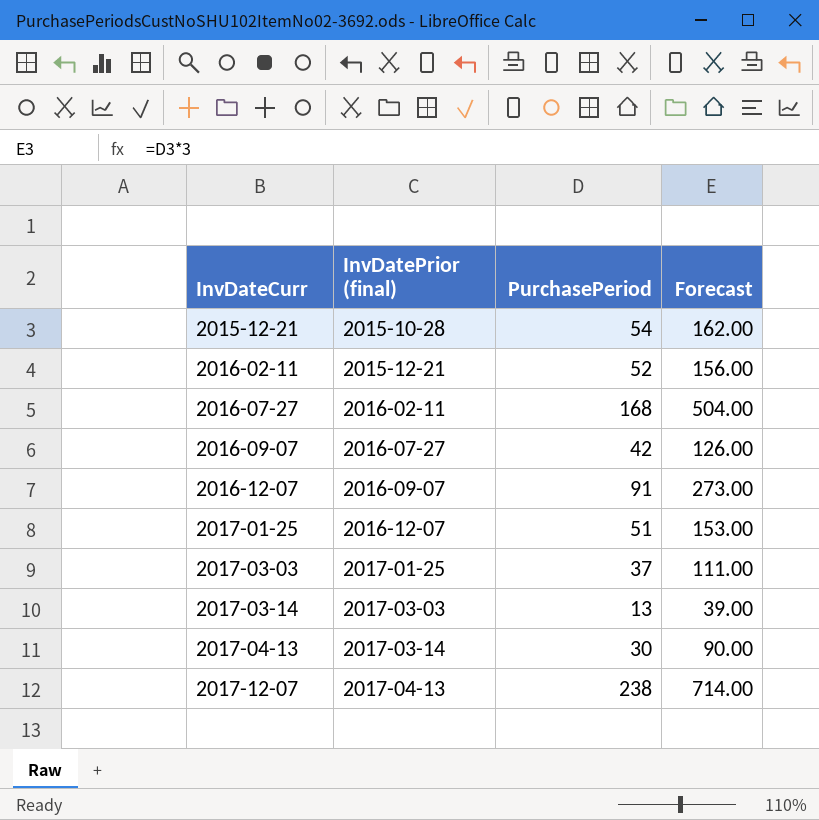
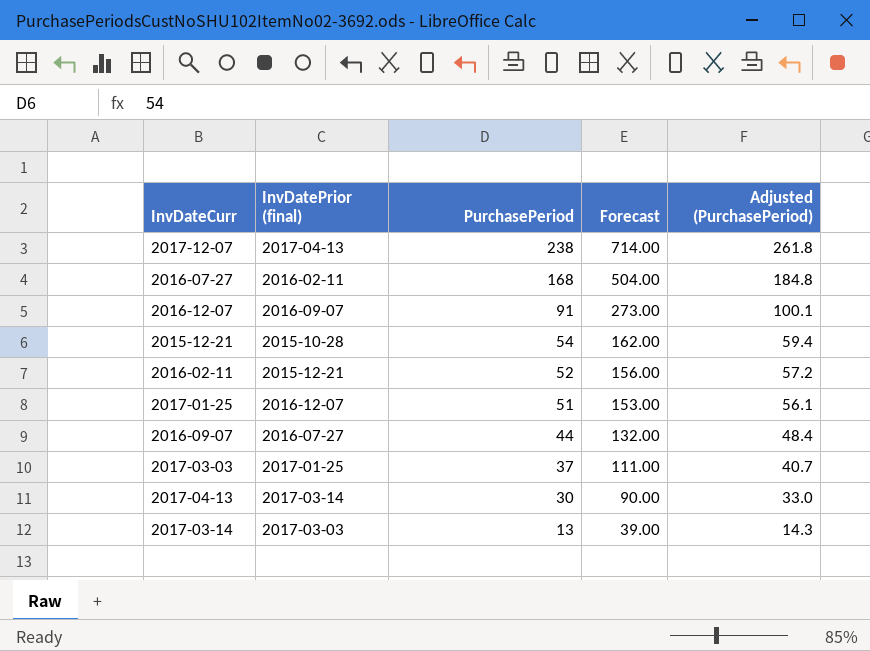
row order: InvDateCurr ascending -> PurchasePeriod descending
column Adjusted (PurchasePeriod) | formula: none -> [PurchasePeriod] * 1.1
2016-09-07 | PurchasePeriod: 42 -> 44
2016-09-07 | Forecast: 126.00 -> 132.00

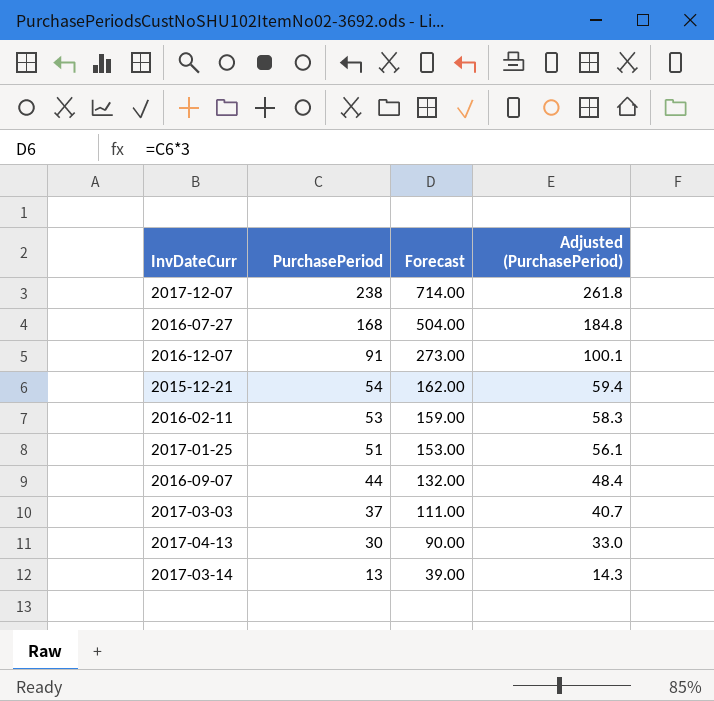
column InvDatePrior (final) | position: 2 -> none
2016-02-11 | PurchasePeriod: 52 -> 53
2016-02-11 | Forecast: 156.00 -> 159.00
2016-02-11 | Adjusted (PurchasePeriod): 57.2 -> 58.3

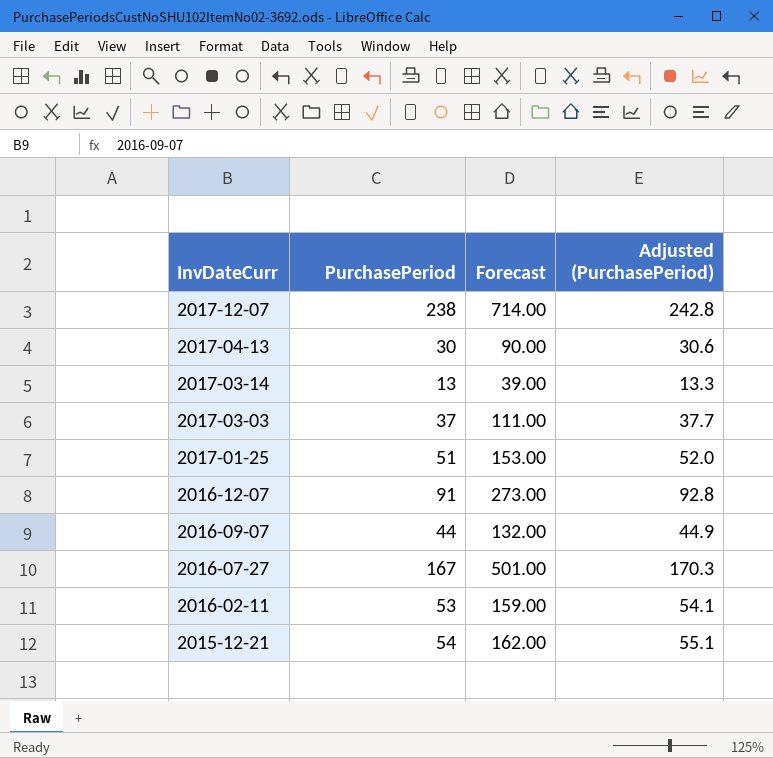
row order: PurchasePeriod descending -> InvDateCurr descending
column Adjusted (PurchasePeriod) | formula: [PurchasePeriod] * 1.1 -> [PurchasePeriod] * 1.02
2016-07-27 | PurchasePeriod: 168 -> 167
2016-07-27 | Forecast: 504.00 -> 501.00

